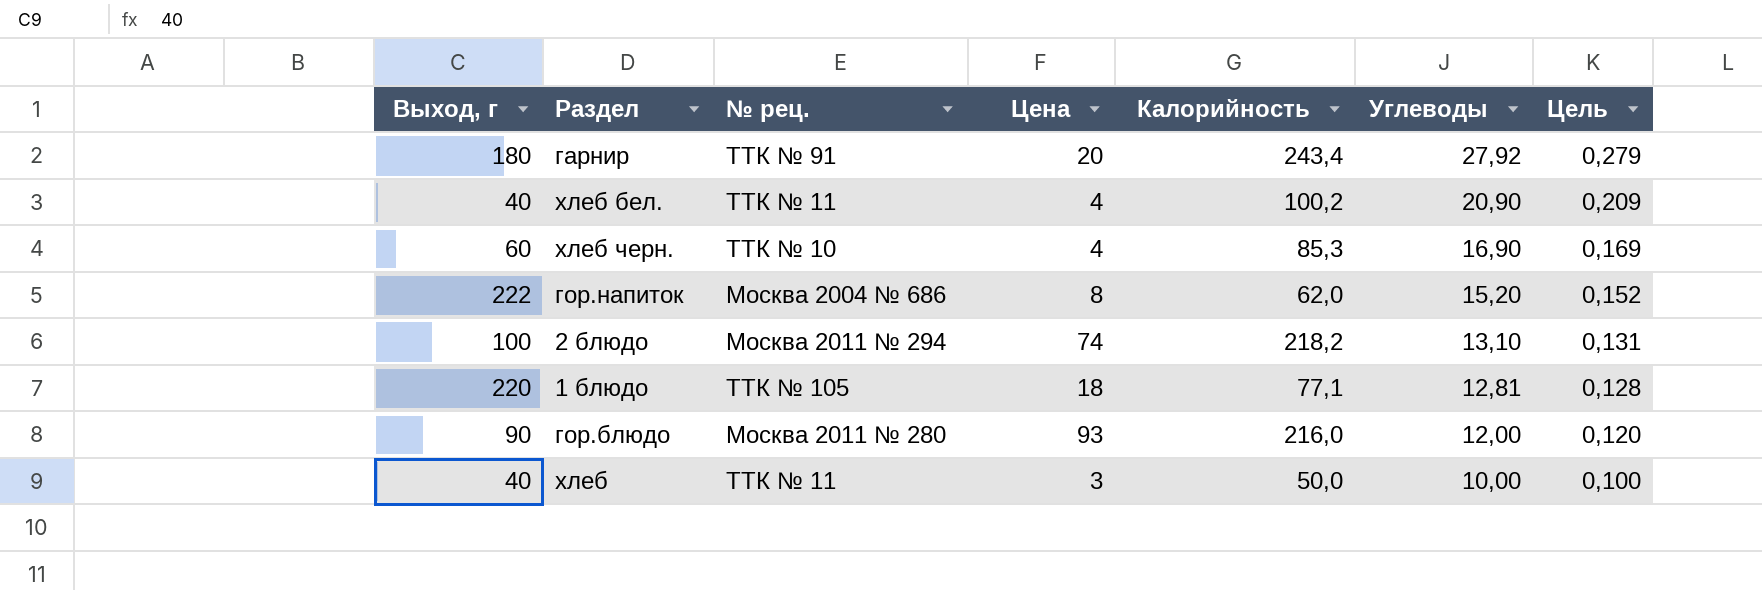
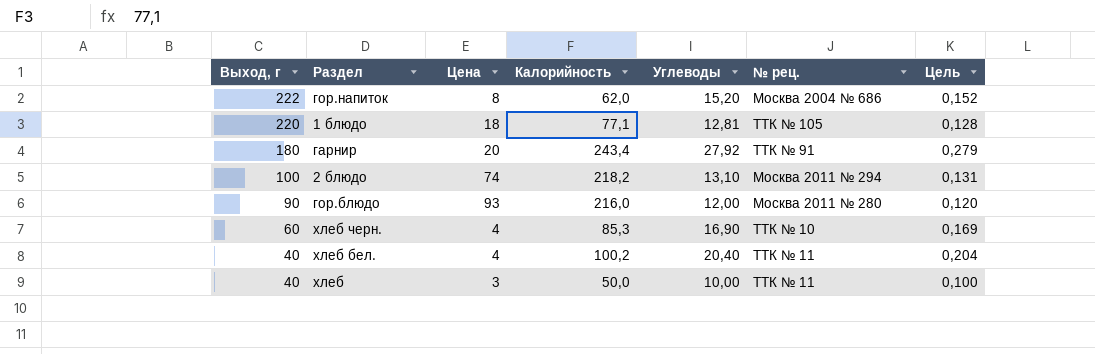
row order: Углеводы descending -> Выход, г descending
column № рец. | position: 3 -> 6
хлеб бел. | Углеводы: 20,90 -> 20,40
хлеб бел. | Цель: 0,209 -> 0,204

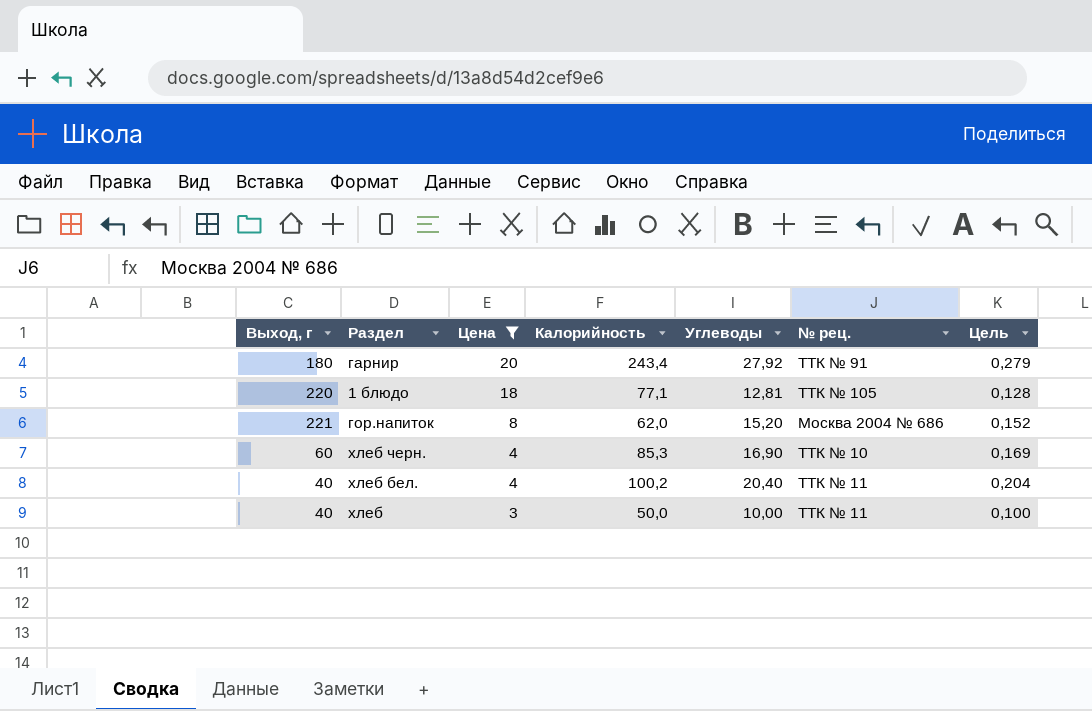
filter: none -> Цена <= 20
row order: Выход, г descending -> Цена descending
гор.напиток | Выход, г: 222 -> 221

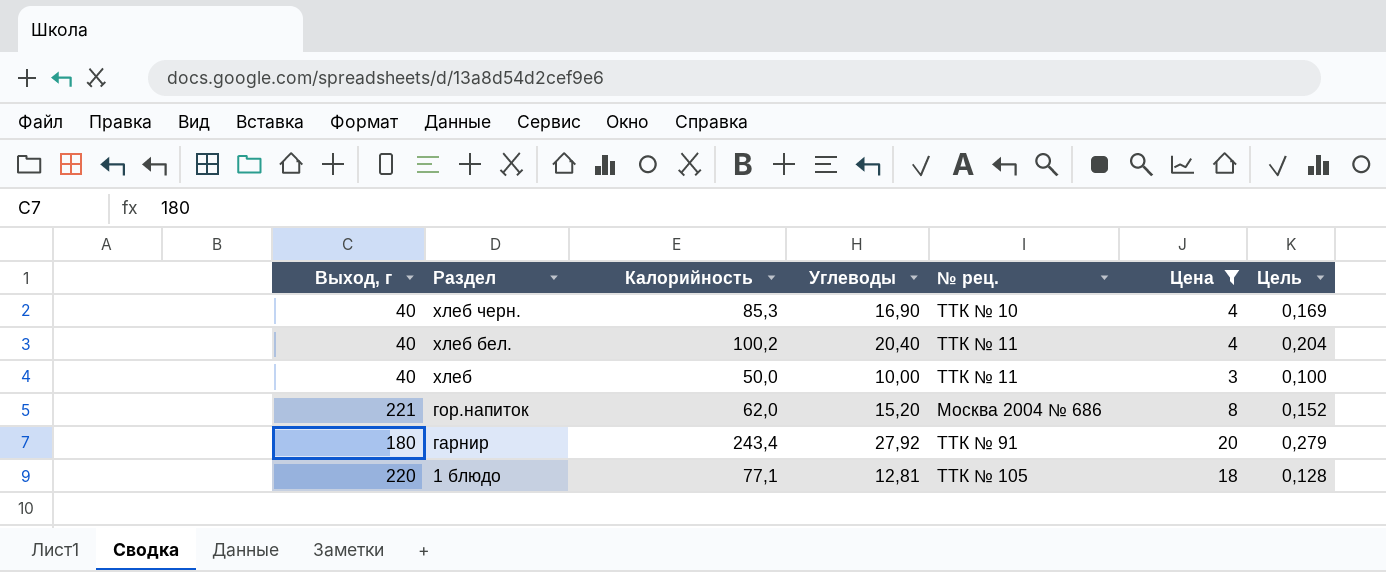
row order: Цена descending -> Раздел descending
column Цена | position: 3 -> 6
хлеб черн. | Выход, г: 60 -> 40

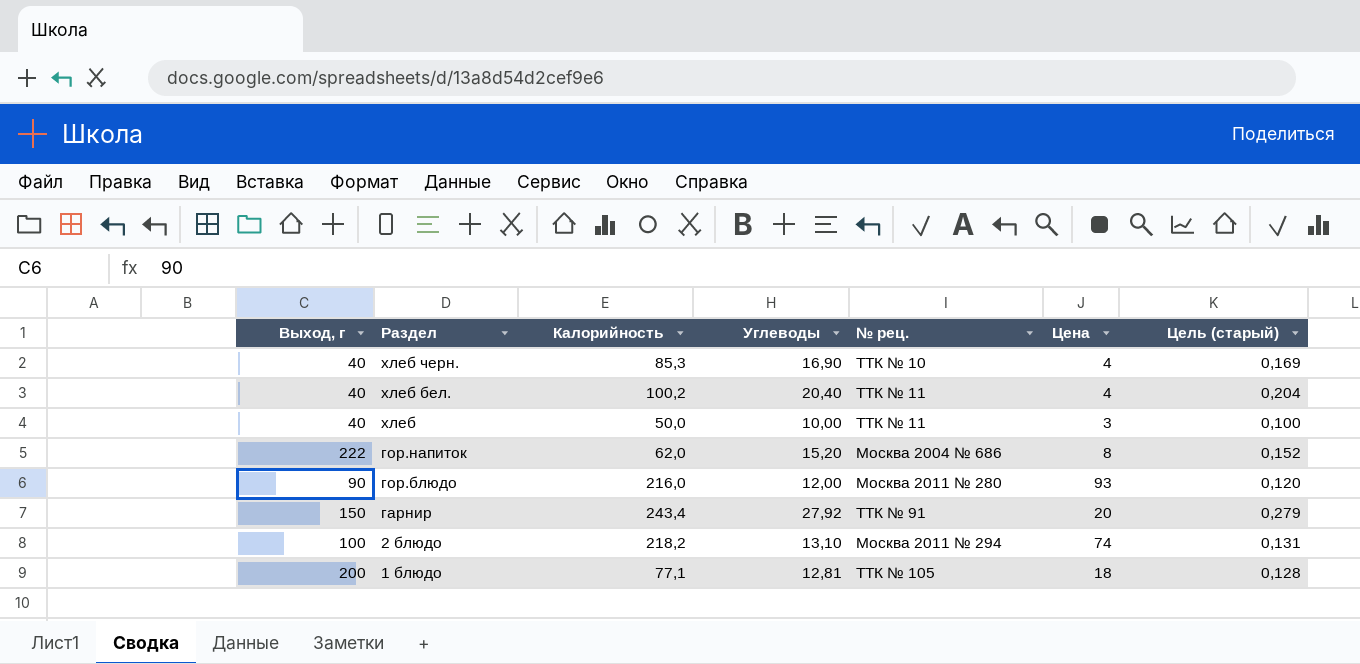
filter: Цена <= 20 -> none
column name: Цель -> Цель (старый)
гор.напиток | Выход, г: 221 -> 222
гарнир | Выход, г: 180 -> 150
1 блюдо | Выход, г: 220 -> 200

